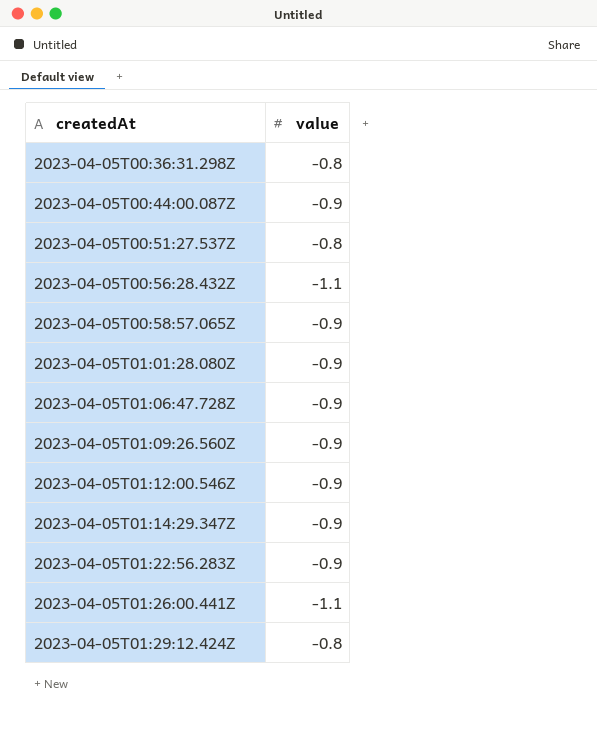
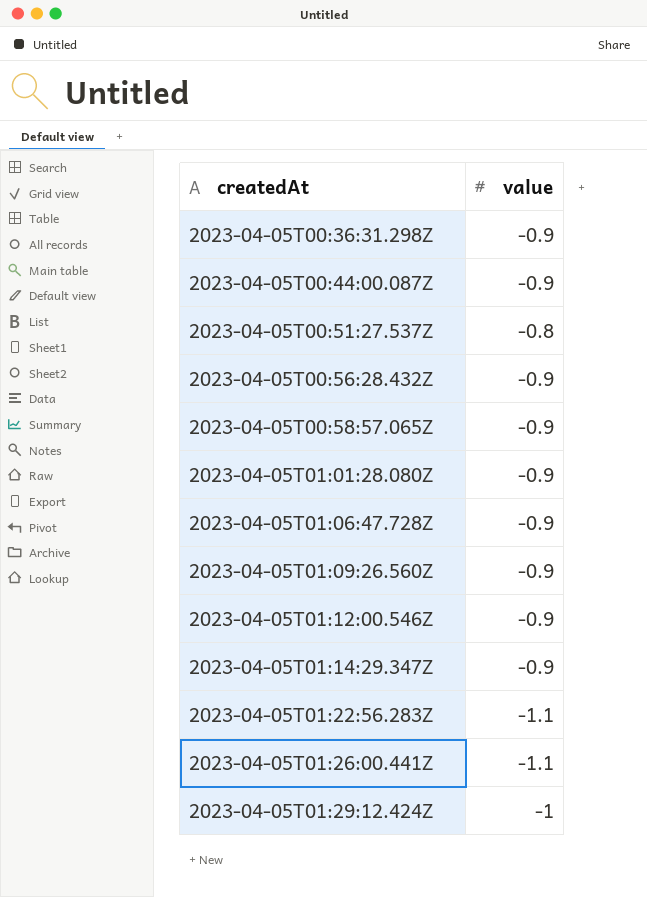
2023-04-05T00:36:31.298Z | value: -0.8 -> -0.9
2023-04-05T00:56:28.432Z | value: -1.1 -> -0.9
2023-04-05T01:22:56.283Z | value: -0.9 -> -1.1
2023-04-05T01:29:12.424Z | value: -0.8 -> -1

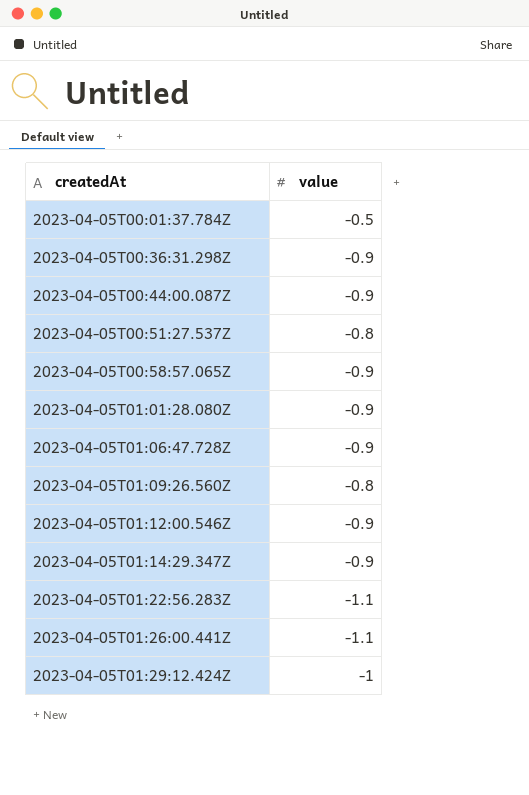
row 2023-04-05T00:56:28.432Z: -0.9 -> none
row 2023-04-05T00:01:37.784Z: none -> -0.5
2023-04-05T01:09:26.560Z | value: -0.9 -> -0.8

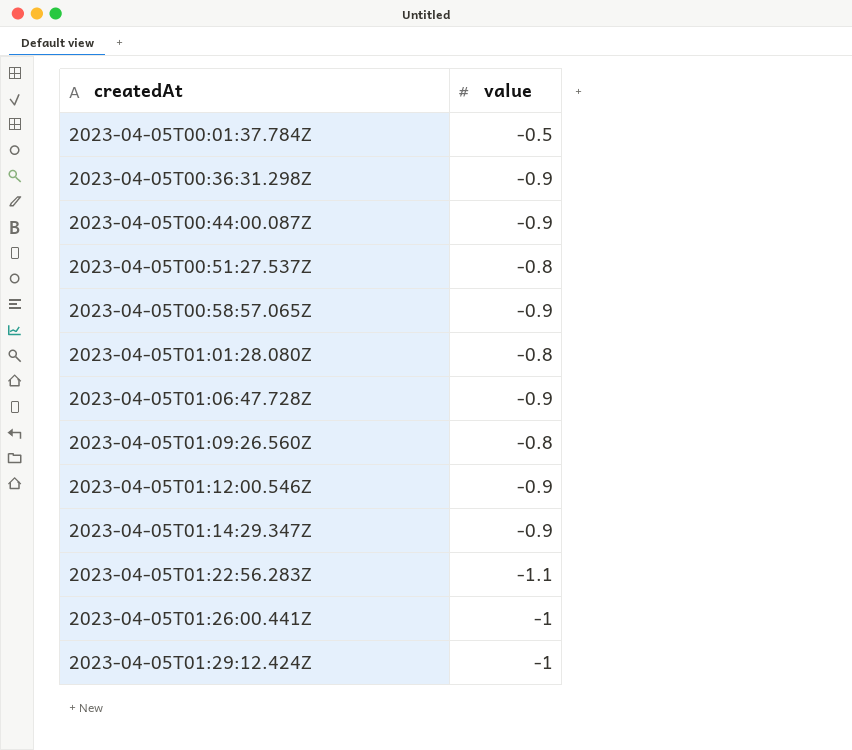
2023-04-05T01:01:28.080Z | value: -0.9 -> -0.8
2023-04-05T01:26:00.441Z | value: -1.1 -> -1

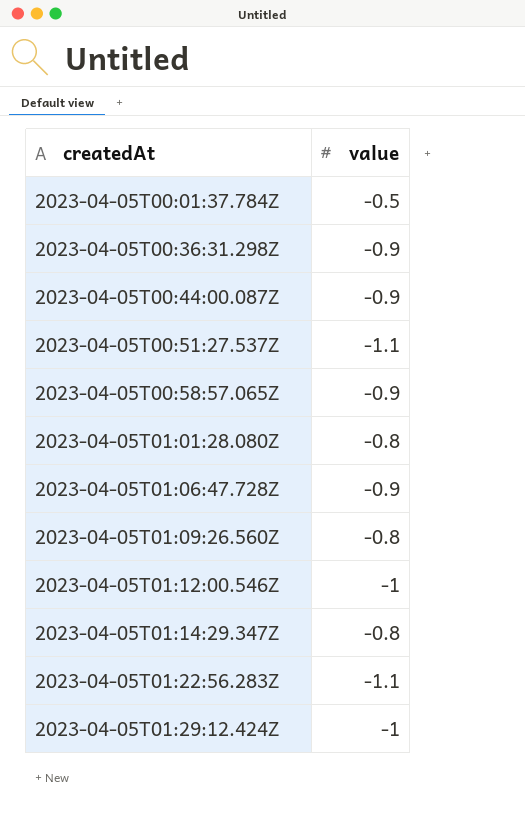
row 2023-04-05T01:26:00.441Z: -1 -> none
2023-04-05T00:51:27.537Z | value: -0.8 -> -1.1
2023-04-05T01:12:00.546Z | value: -0.9 -> -1
2023-04-05T01:14:29.347Z | value: -0.9 -> -0.8

